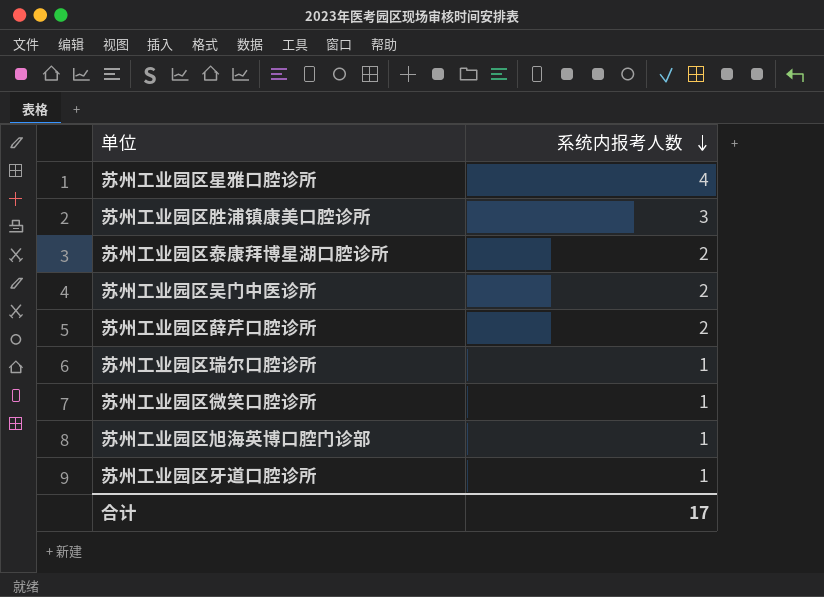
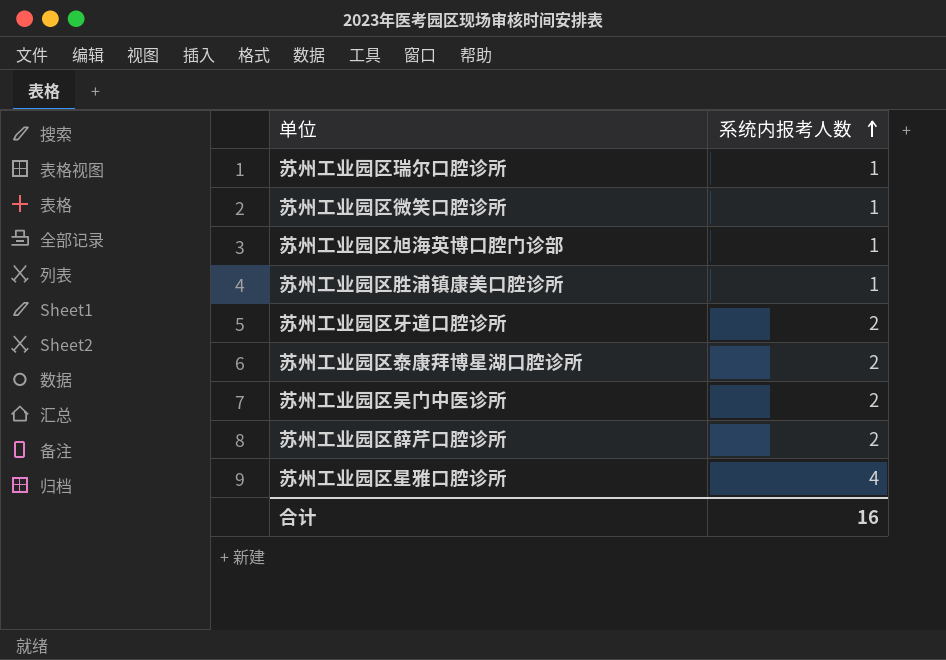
row order: 系统内报考人数 descending -> 系统内报考人数 ascending
苏州工业园区胜浦镇康美口腔诊所 | 系统内报考人数: 3 -> 1
苏州工业园区牙道口腔诊所 | 系统内报考人数: 1 -> 2
合计 | 系统内报考人数: 17 -> 16

